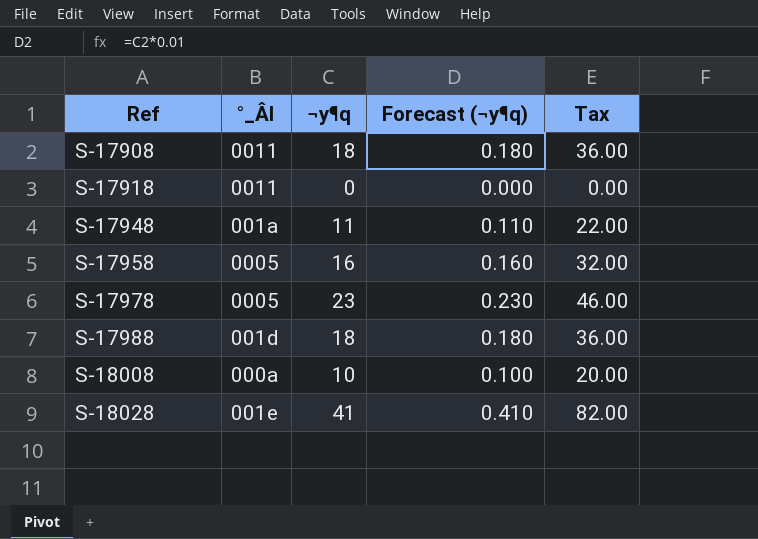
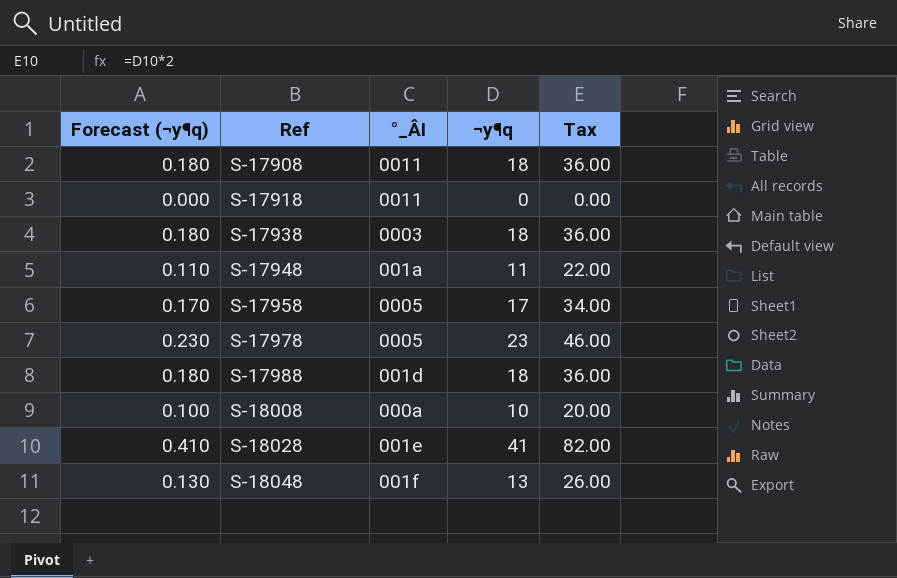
column Forecast (¬y¶q) | position: 4 -> 1
row S-17938: none -> 0.180 | 0003 | 18 | 36.00
S-17958 | Forecast (¬y¶q): 0.160 -> 0.170
S-17958 | ¬y¶q: 16 -> 17
S-17958 | Tax: 32.00 -> 34.00
row S-18048: none -> 0.130 | 001f | 13 | 26.00

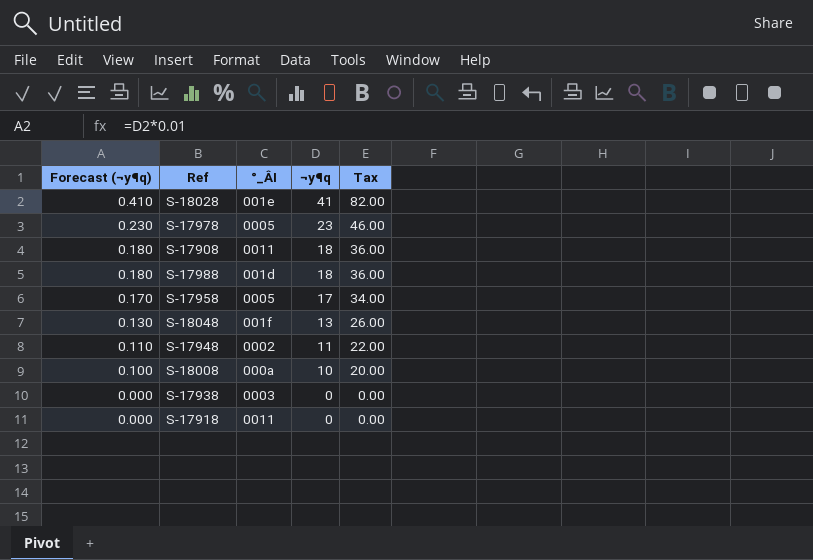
row order: Ref ascending -> Forecast (¬y¶q) descending
S-17948 | °_ÂI: 001a -> 0002
S-17938 | Forecast (¬y¶q): 0.180 -> 0.000
S-17938 | ¬y¶q: 18 -> 0
S-17938 | Tax: 36.00 -> 0.00

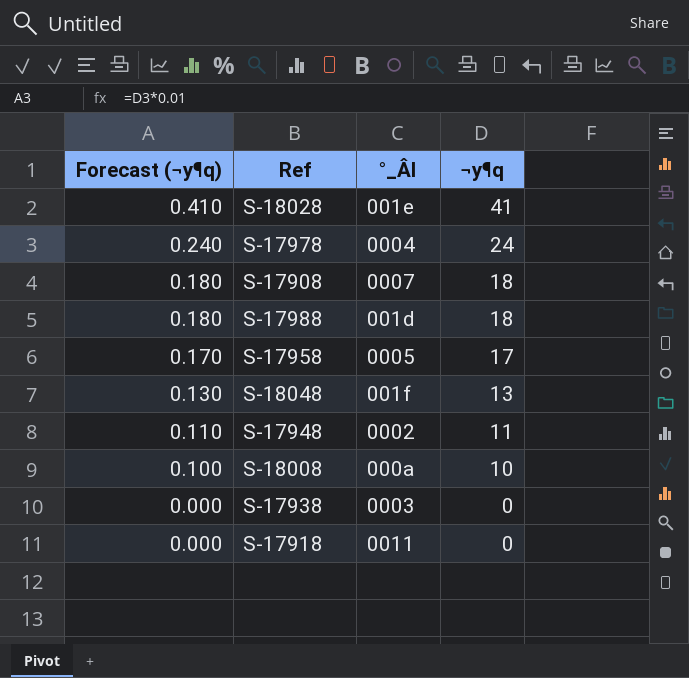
column Tax | formula: [¬y¶q] * 2 -> none
S-17978 | Forecast (¬y¶q): 0.230 -> 0.240
S-17978 | °_ÂI: 0005 -> 0004
S-17978 | ¬y¶q: 23 -> 24
S-17908 | °_ÂI: 0011 -> 0007

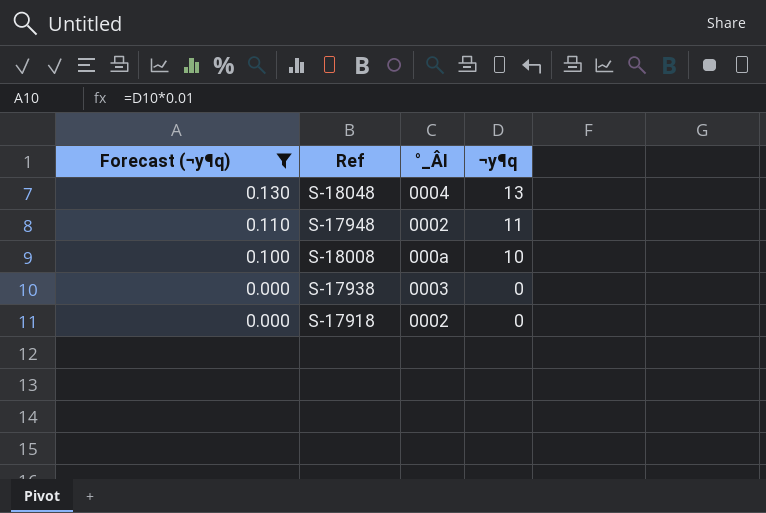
filter: none -> Forecast (¬y¶q) <= 0.130
S-18048 | °_ÂI: 001f -> 0004
S-17918 | °_ÂI: 0011 -> 0002

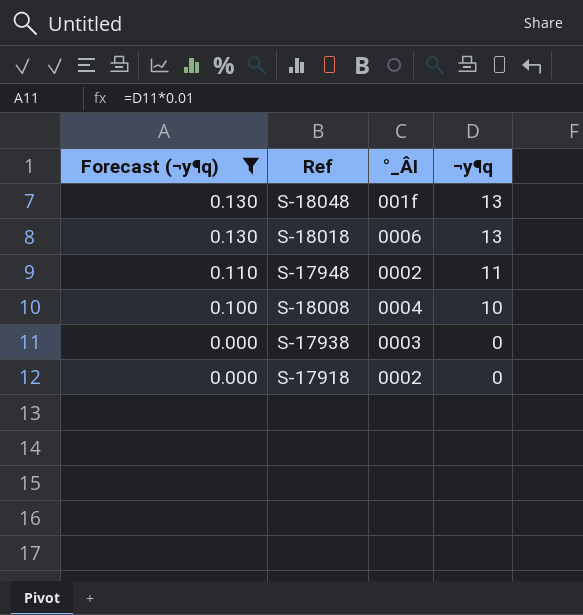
S-18048 | °_ÂI: 0004 -> 001f
row S-18018: none -> 0.130 | 0006 | 13
S-18008 | °_ÂI: 000a -> 0004

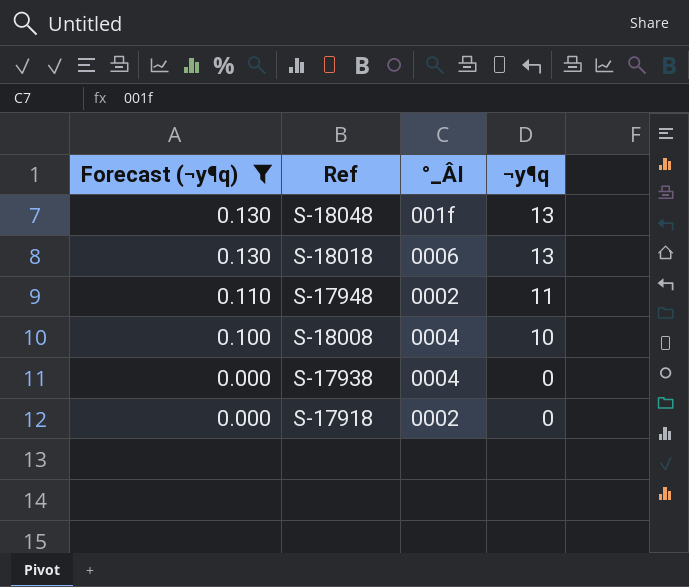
S-17938 | °_ÂI: 0003 -> 0004

